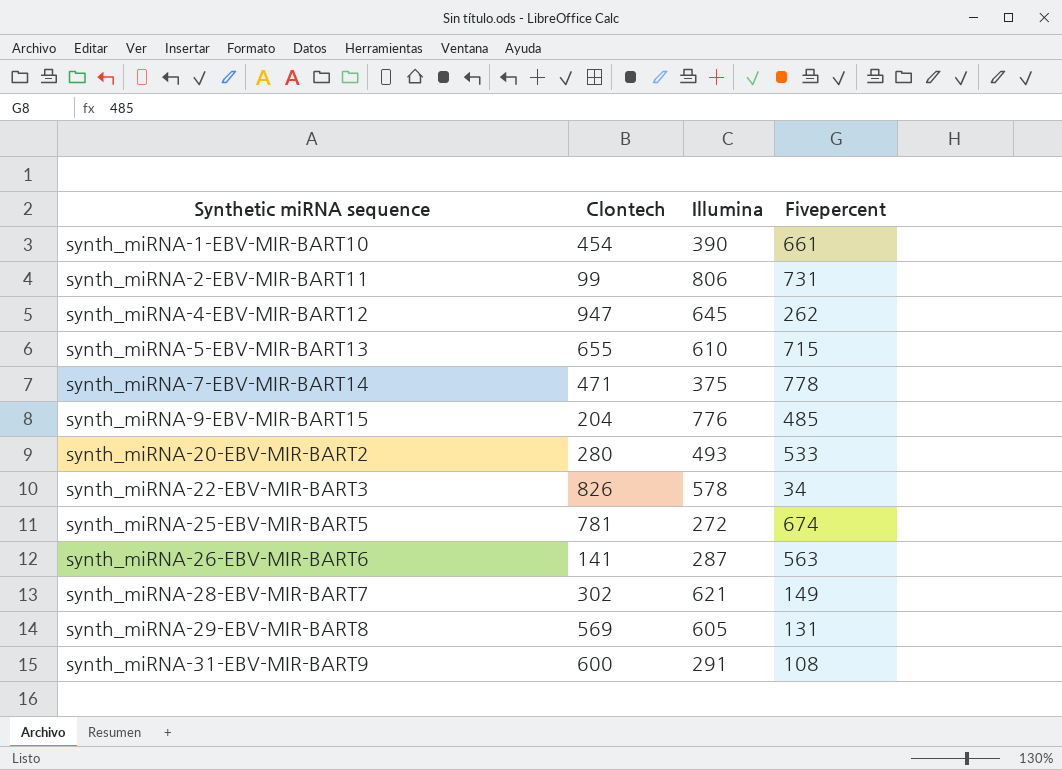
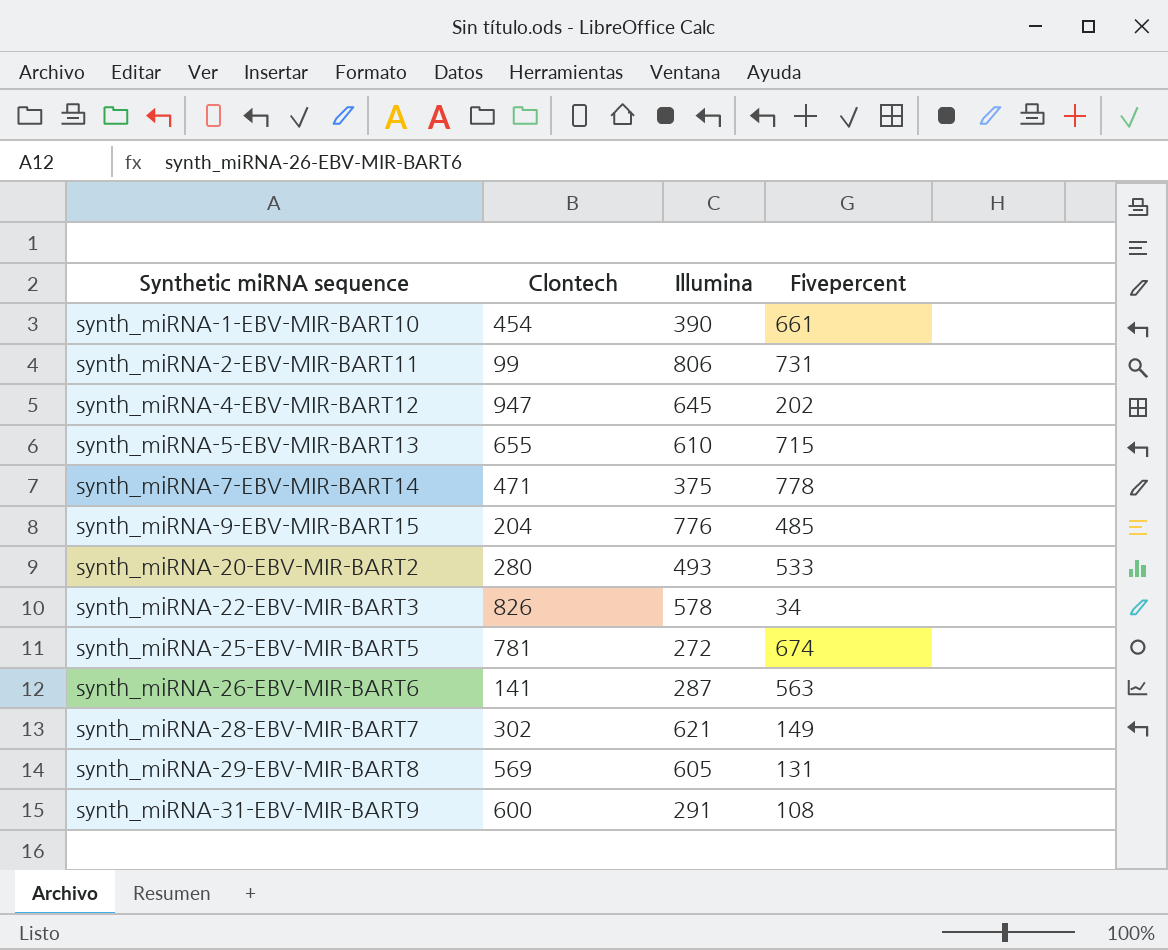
synth_miRNA-4-EBV-MIR-BART12 | Fivepercent: 262 -> 202

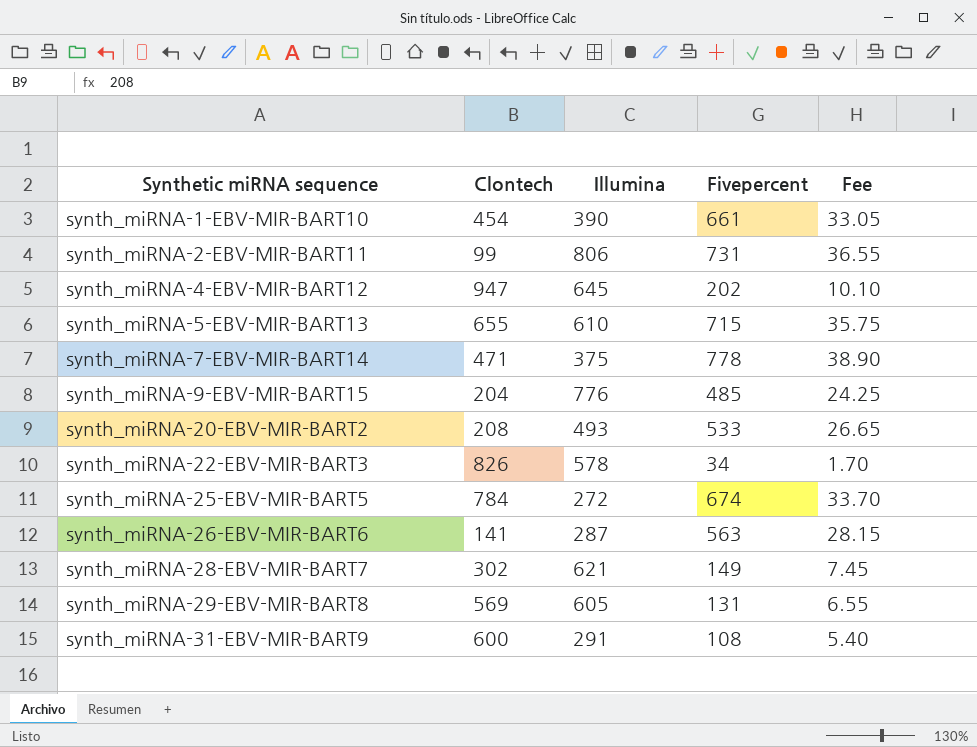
column Fee | formula: none -> [Fivepercent] * 0.05
synth_miRNA-20-EBV-MIR-BART2 | Clontech: 280 -> 208
synth_miRNA-25-EBV-MIR-BART5 | Clontech: 781 -> 784

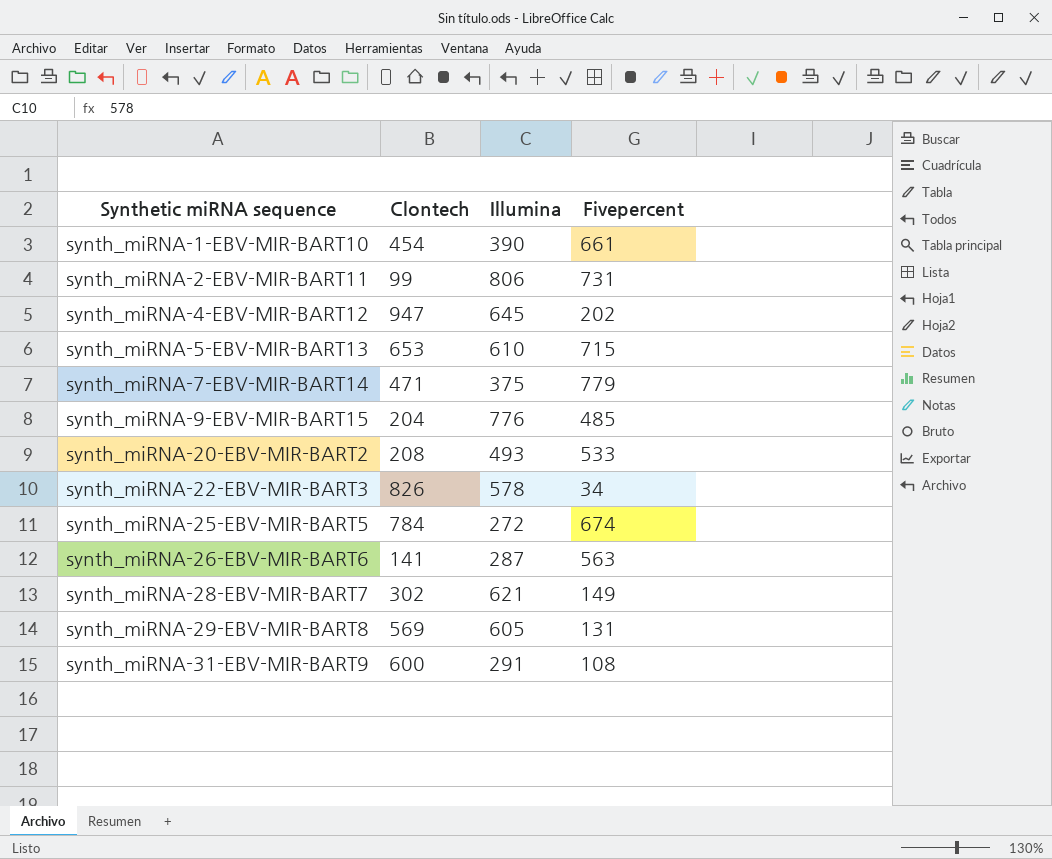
column Fee | formula: [Fivepercent] * 0.05 -> none
synth_miRNA-5-EBV-MIR-BART13 | Clontech: 655 -> 653
synth_miRNA-7-EBV-MIR-BART14 | Fivepercent: 778 -> 779

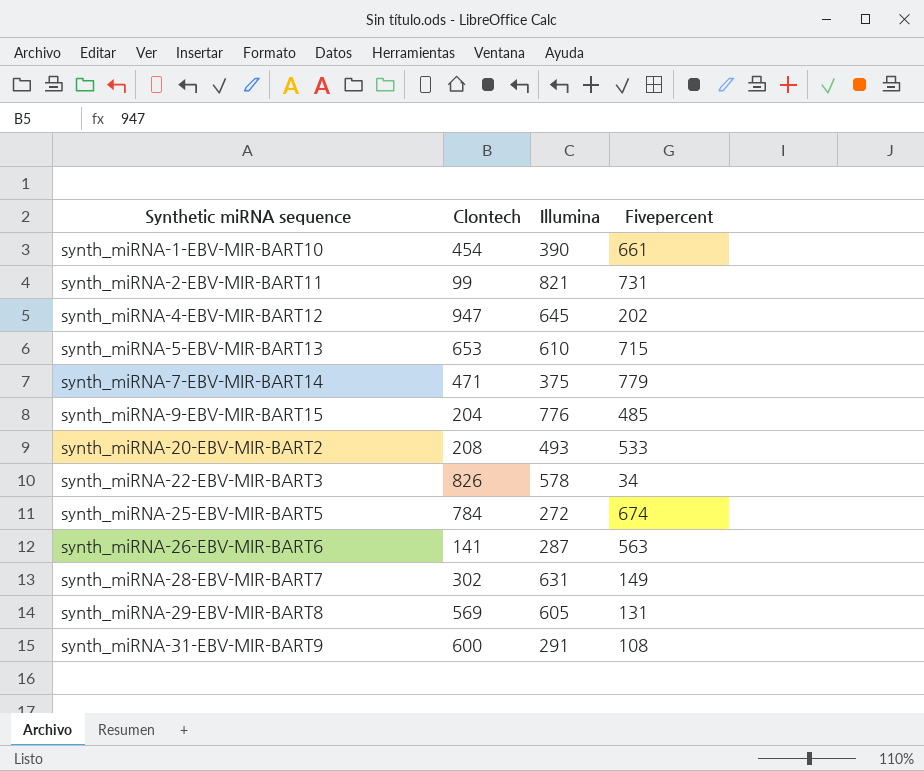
synth_miRNA-2-EBV-MIR-BART11 | Illumina: 806 -> 821
synth_miRNA-28-EBV-MIR-BART7 | Illumina: 621 -> 631

